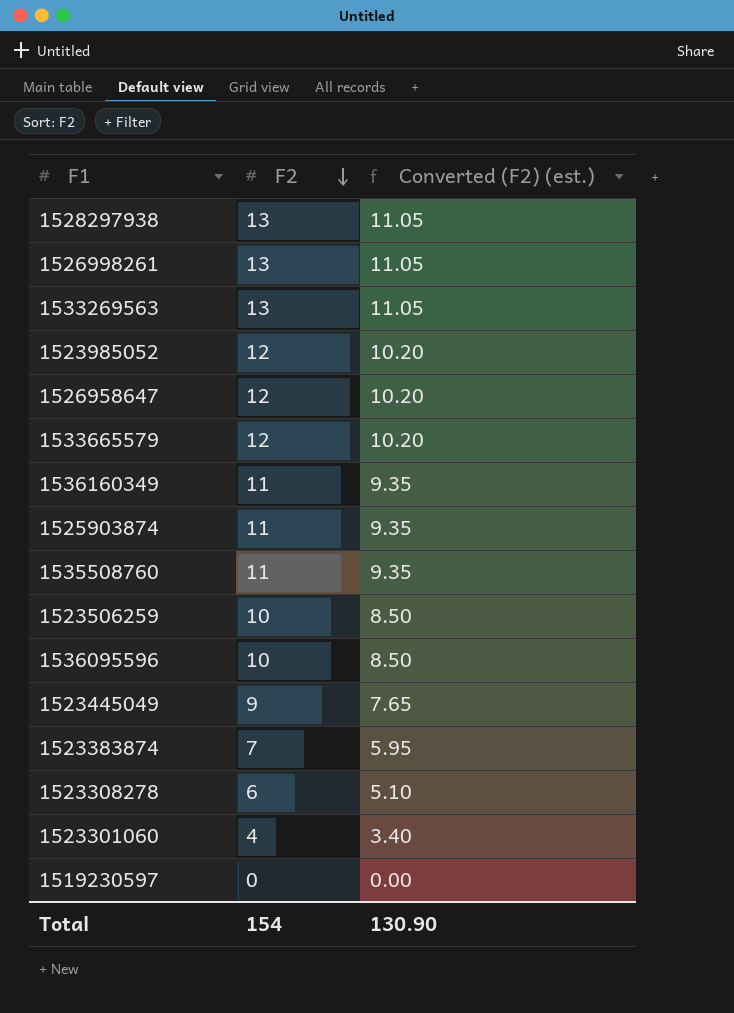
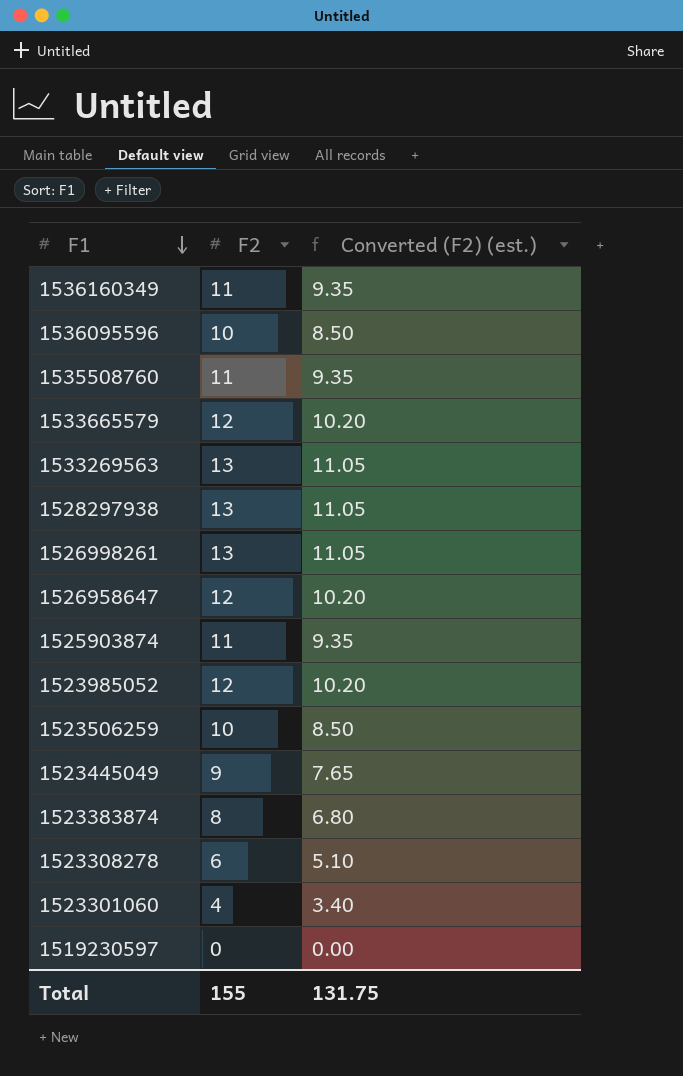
row order: F2 descending -> F1 descending
1523383874 | F2: 7 -> 8
1523383874 | Converted (F2) (est.): 5.95 -> 6.80
Total | F2: 154 -> 155
Total | Converted (F2) (est.): 130.90 -> 131.75

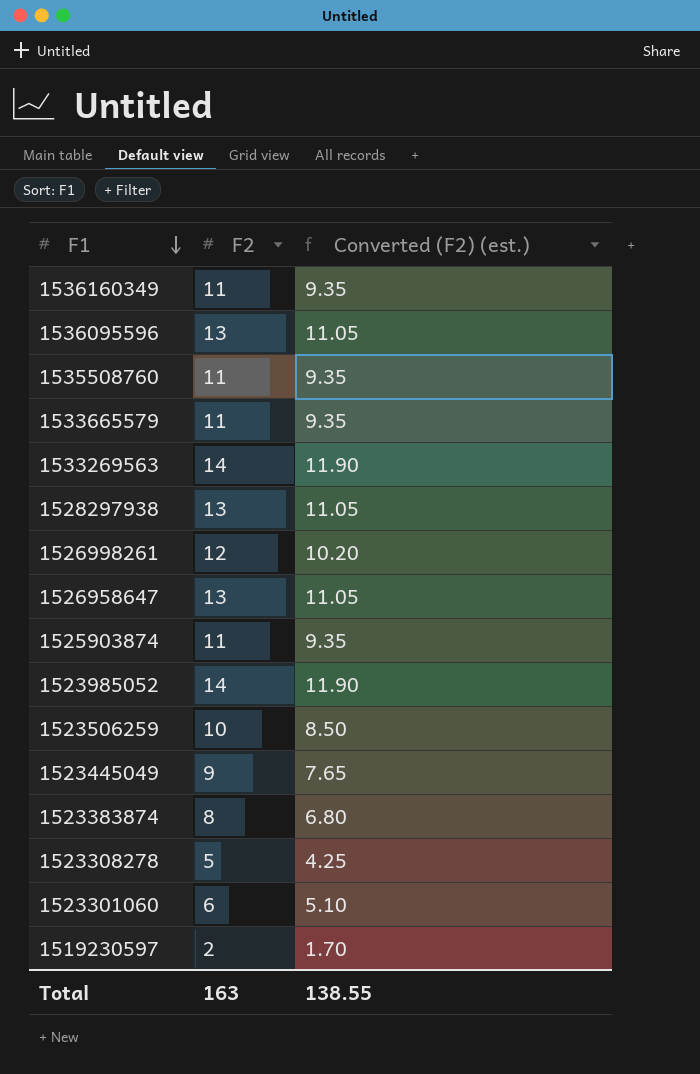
1536095596 | F2: 10 -> 13
1536095596 | Converted (F2) (est.): 8.50 -> 11.05
1533665579 | F2: 12 -> 11
1533665579 | Converted (F2) (est.): 10.20 -> 9.35
1533269563 | F2: 13 -> 14
1533269563 | Converted (F2) (est.): 11.05 -> 11.90
1526998261 | F2: 13 -> 12
1526998261 | Converted (F2) (est.): 11.05 -> 10.20
1526958647 | F2: 12 -> 13
1526958647 | Converted (F2) (est.): 10.20 -> 11.05
1523985052 | F2: 12 -> 14
1523985052 | Converted (F2) (est.): 10.20 -> 11.90
1523308278 | F2: 6 -> 5
1523308278 | Converted (F2) (est.): 5.10 -> 4.25
1523301060 | F2: 4 -> 6
1523301060 | Converted (F2) (est.): 3.40 -> 5.10
1519230597 | F2: 0 -> 2
1519230597 | Converted (F2) (est.): 0.00 -> 1.70
Total | F2: 155 -> 163
Total | Converted (F2) (est.): 131.75 -> 138.55

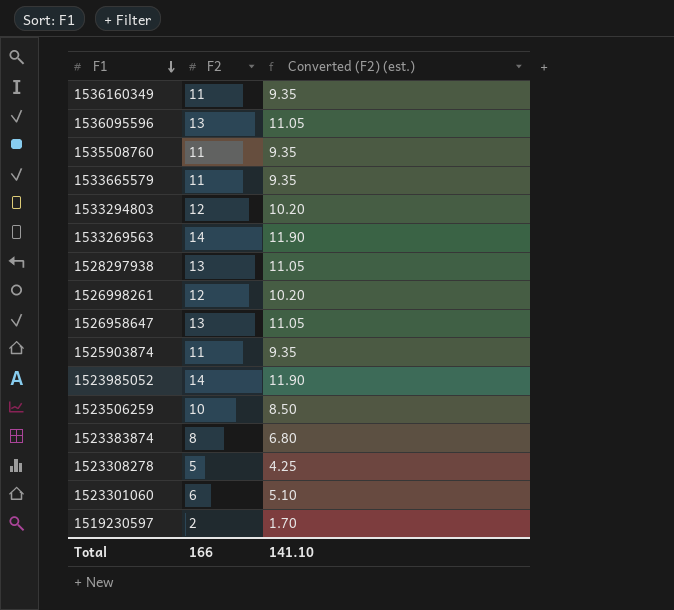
row 1523445049: 9 | 7.65 -> none
row 1533294803: none -> 12 | 10.20
Total | F2: 163 -> 166
Total | Converted (F2) (est.): 138.55 -> 141.10

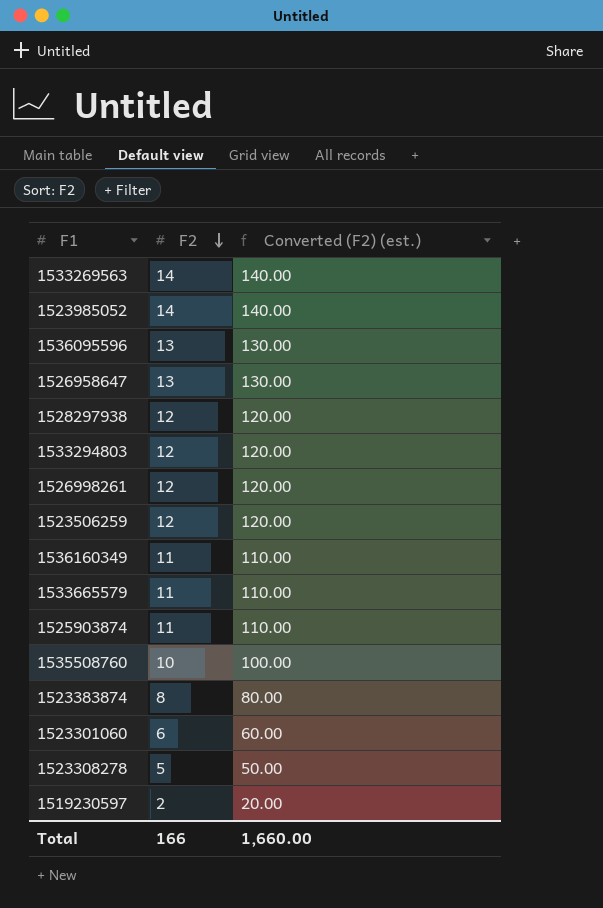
row order: F1 descending -> F2 descending
column Converted (F2) (est.) | formula: [F2] * 0.85 -> [F2] * 10
1528297938 | F2: 13 -> 12
1523506259 | F2: 10 -> 12
1535508760 | F2: 11 -> 10
Total | Converted (F2) (est.): 141.10 -> 1,660.00

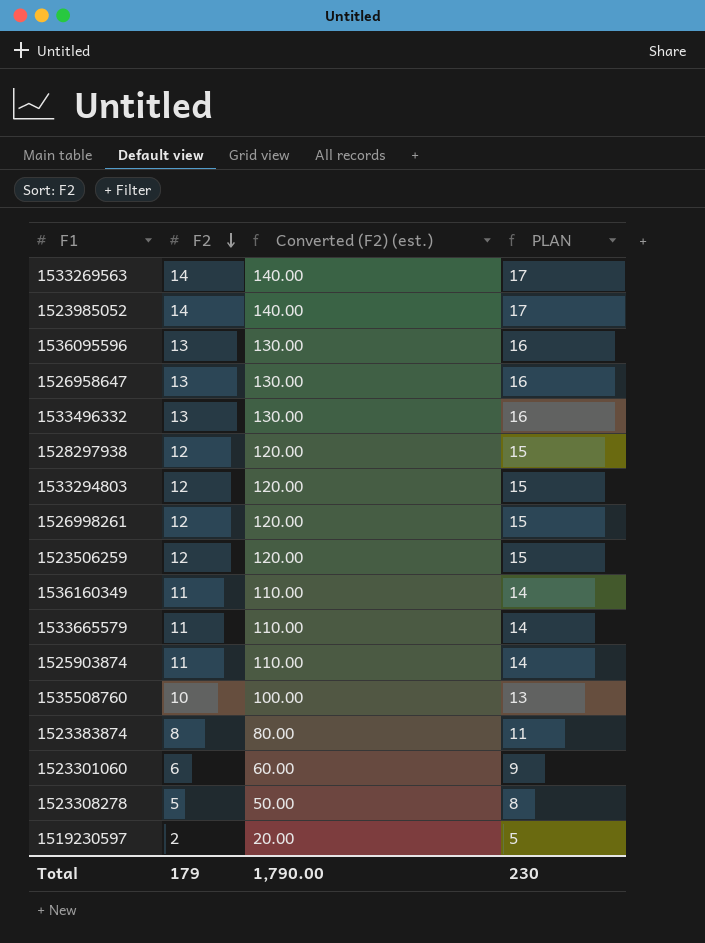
column PLAN | formula: none -> [F2] + 3
row 1533496332: none -> 13 | 130.00 | 16
Total | F2: 166 -> 179
Total | Converted (F2) (est.): 1,660.00 -> 1,790.00

